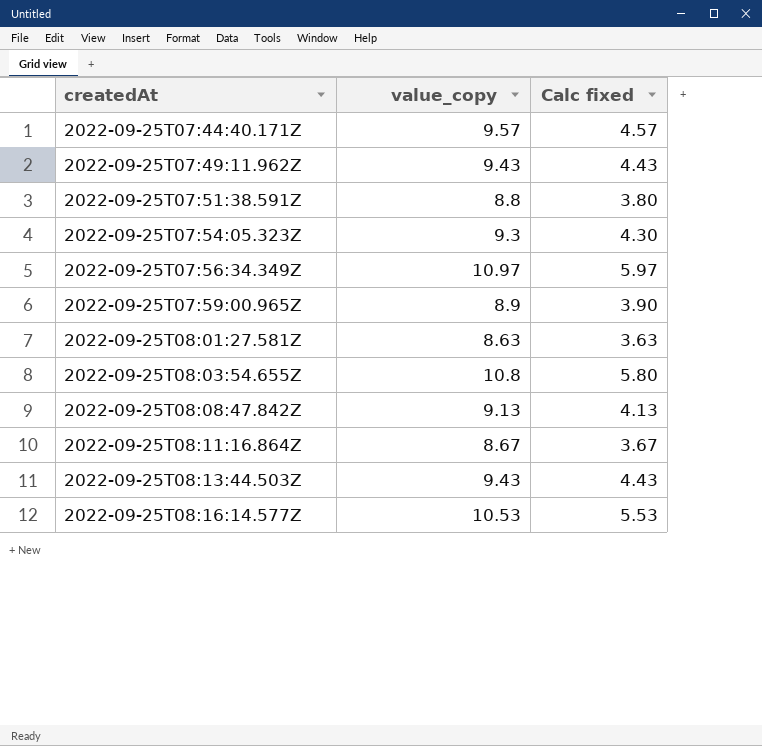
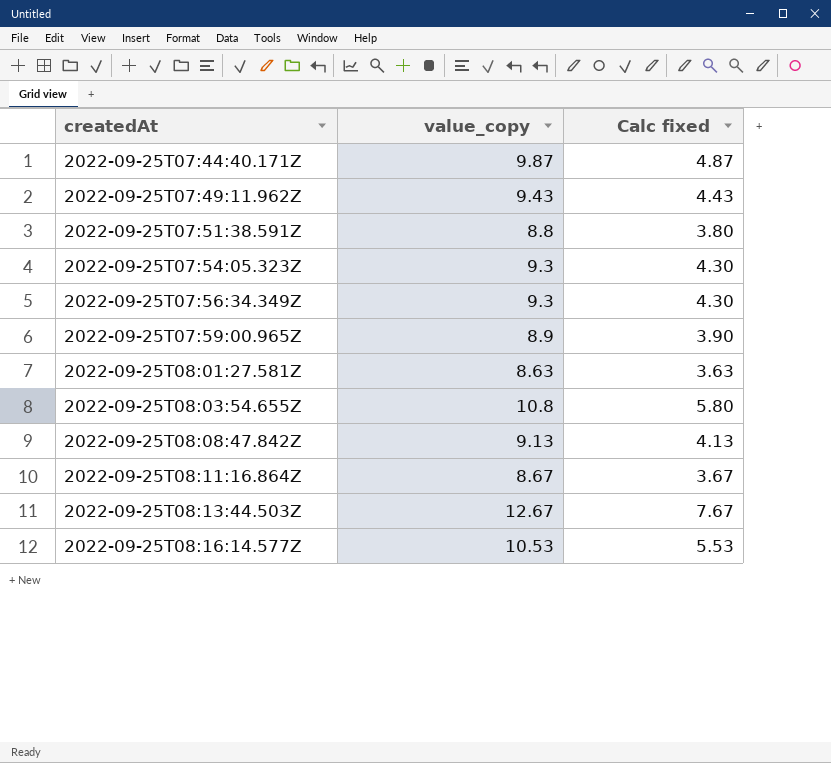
2022-09-25T07:44:40.171Z | value_copy: 9.57 -> 9.87
2022-09-25T07:44:40.171Z | Calc fixed: 4.57 -> 4.87
2022-09-25T07:56:34.349Z | value_copy: 10.97 -> 9.3
2022-09-25T07:56:34.349Z | Calc fixed: 5.97 -> 4.30
2022-09-25T08:13:44.503Z | value_copy: 9.43 -> 12.67
2022-09-25T08:13:44.503Z | Calc fixed: 4.43 -> 7.67

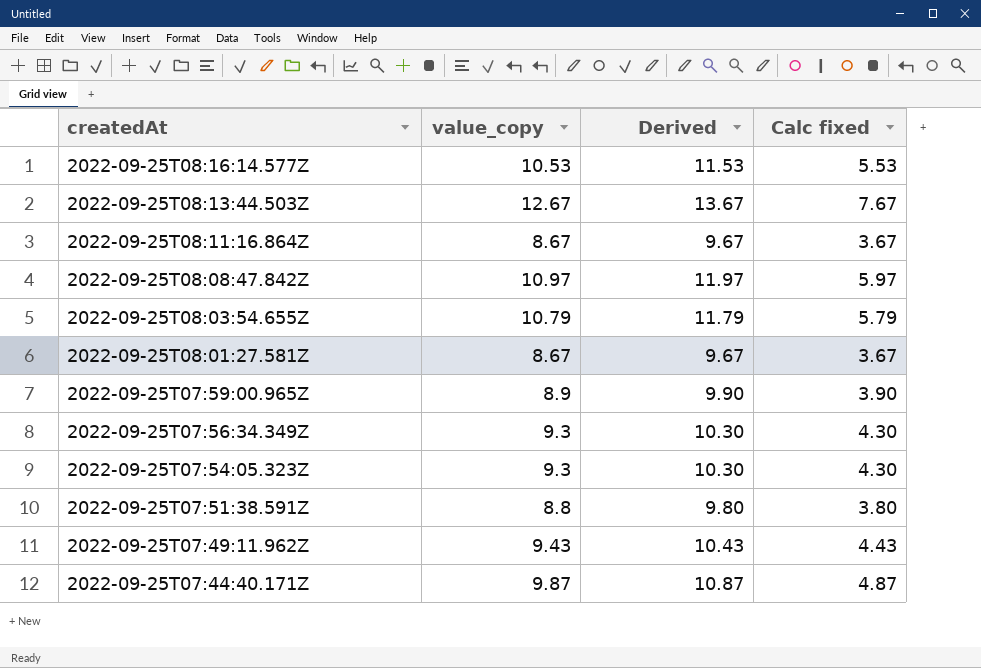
row order: createdAt ascending -> createdAt descending
column Derived | formula: none -> [value_copy] + 1
2022-09-25T08:08:47.842Z | value_copy: 9.13 -> 10.97
2022-09-25T08:08:47.842Z | Calc fixed: 4.13 -> 5.97
2022-09-25T08:03:54.655Z | value_copy: 10.8 -> 10.79
2022-09-25T08:03:54.655Z | Calc fixed: 5.80 -> 5.79
2022-09-25T08:01:27.581Z | value_copy: 8.63 -> 8.67
2022-09-25T08:01:27.581Z | Calc fixed: 3.63 -> 3.67

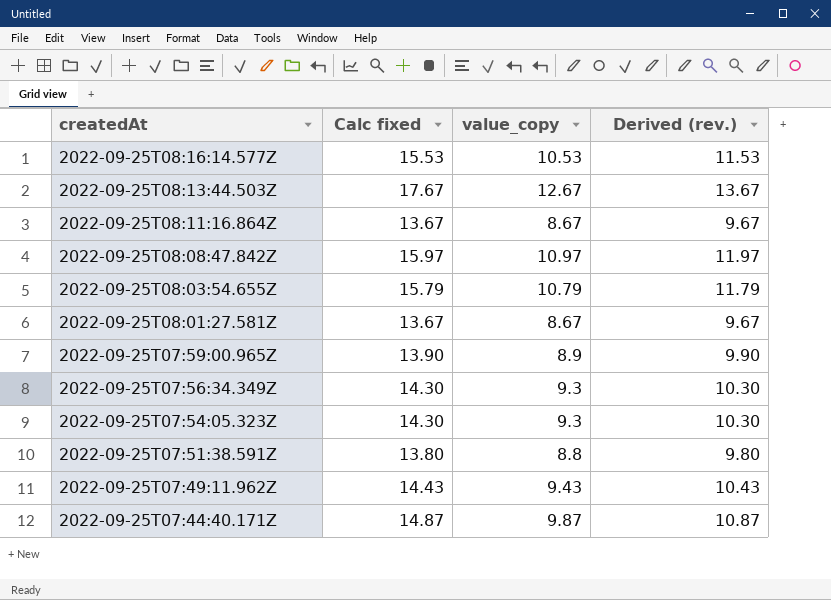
column Calc fixed | formula: [value_copy] - 5 -> [value_copy] + 5
column Calc fixed | position: 4 -> 2
column name: Derived -> Derived (rev.)

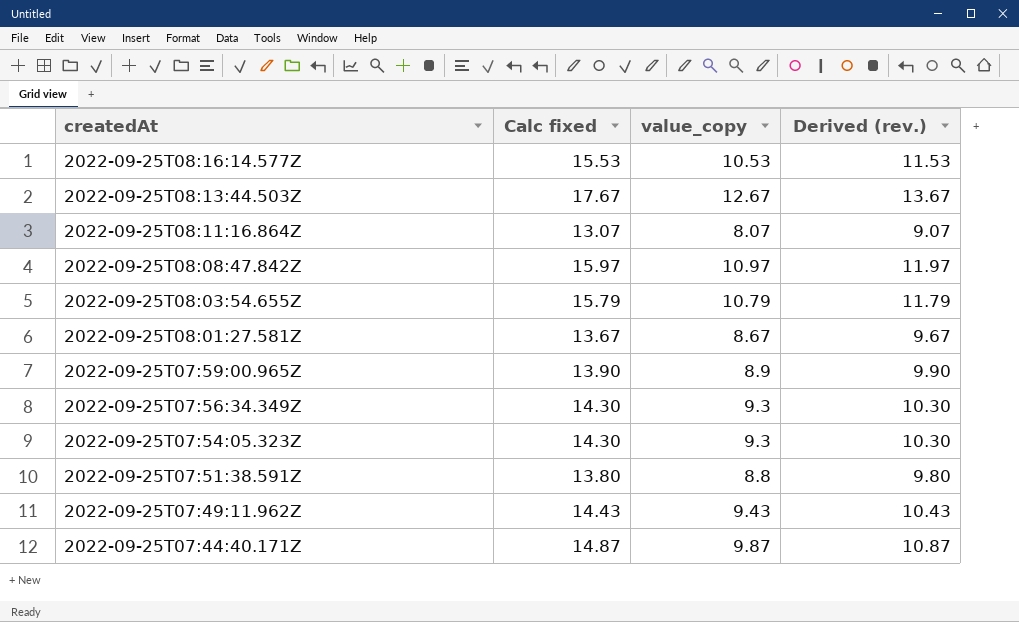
2022-09-25T08:11:16.864Z | Calc fixed: 13.67 -> 13.07
2022-09-25T08:11:16.864Z | value_copy: 8.67 -> 8.07
2022-09-25T08:11:16.864Z | Derived (rev.): 9.67 -> 9.07

